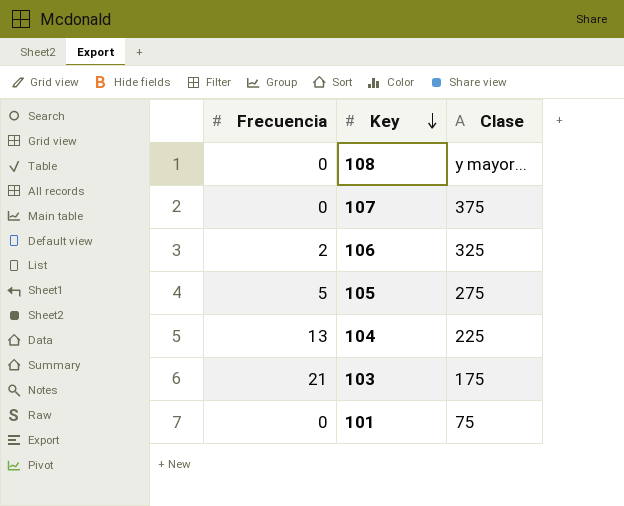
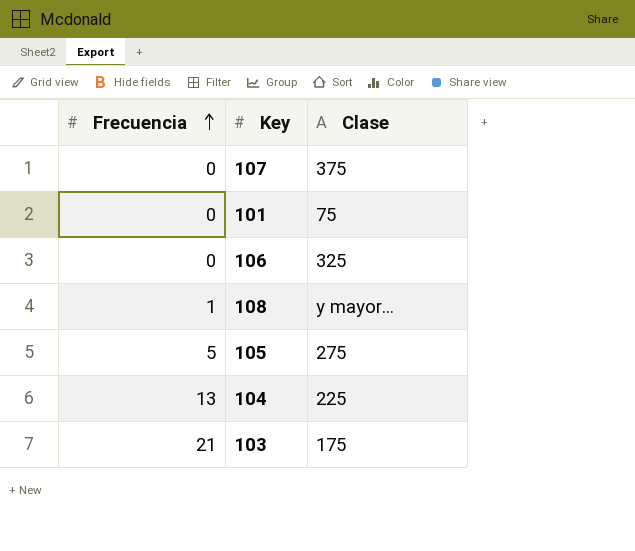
row order: Key descending -> Frecuencia ascending
106 | Frecuencia: 2 -> 0
108 | Frecuencia: 0 -> 1

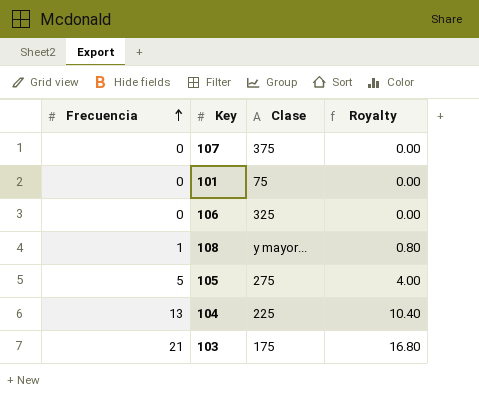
column Royalty | formula: none -> [Frecuencia] * 0.8

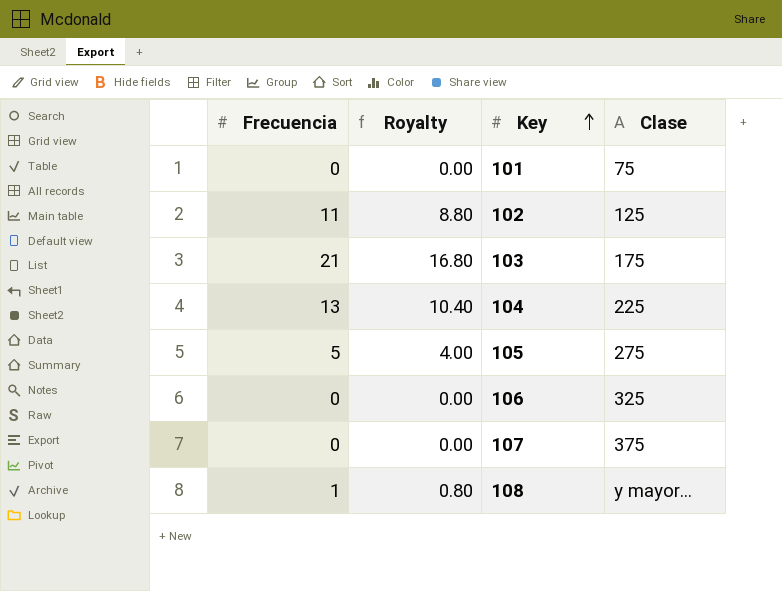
row order: Frecuencia ascending -> Key ascending
column Royalty | position: 4 -> 2
row 102: none -> 11 | 8.80 | 125

